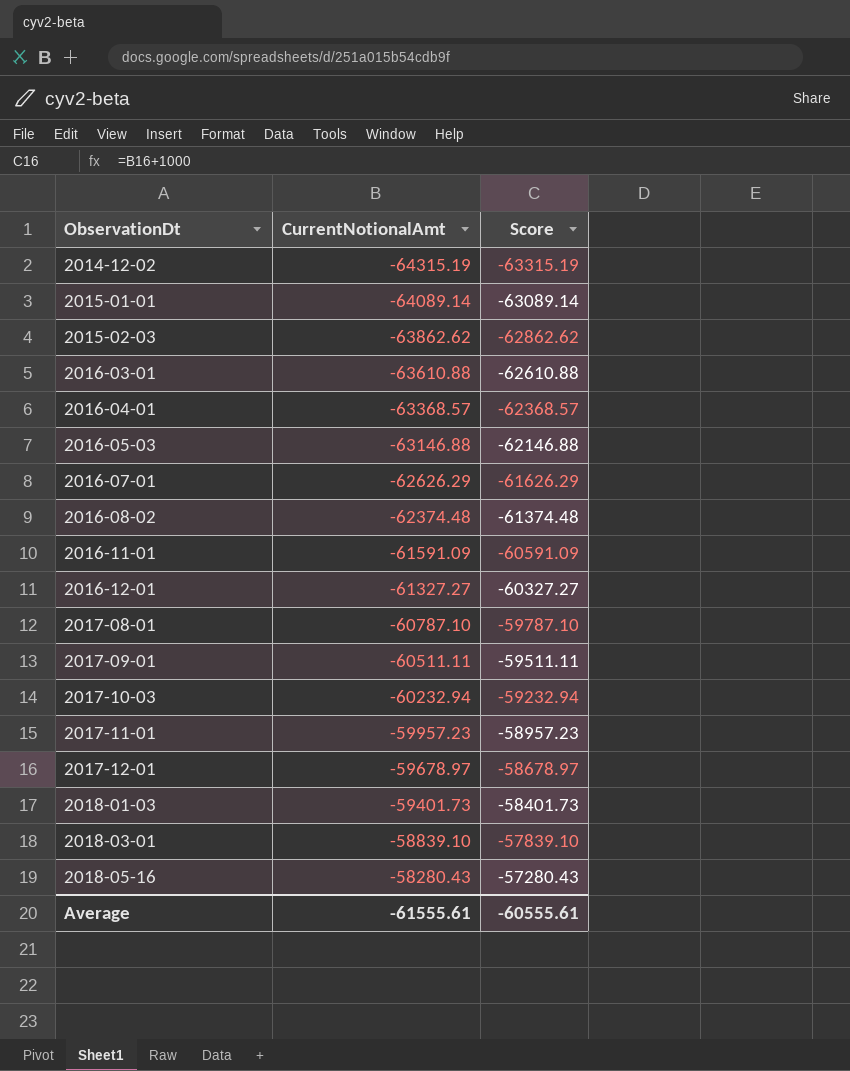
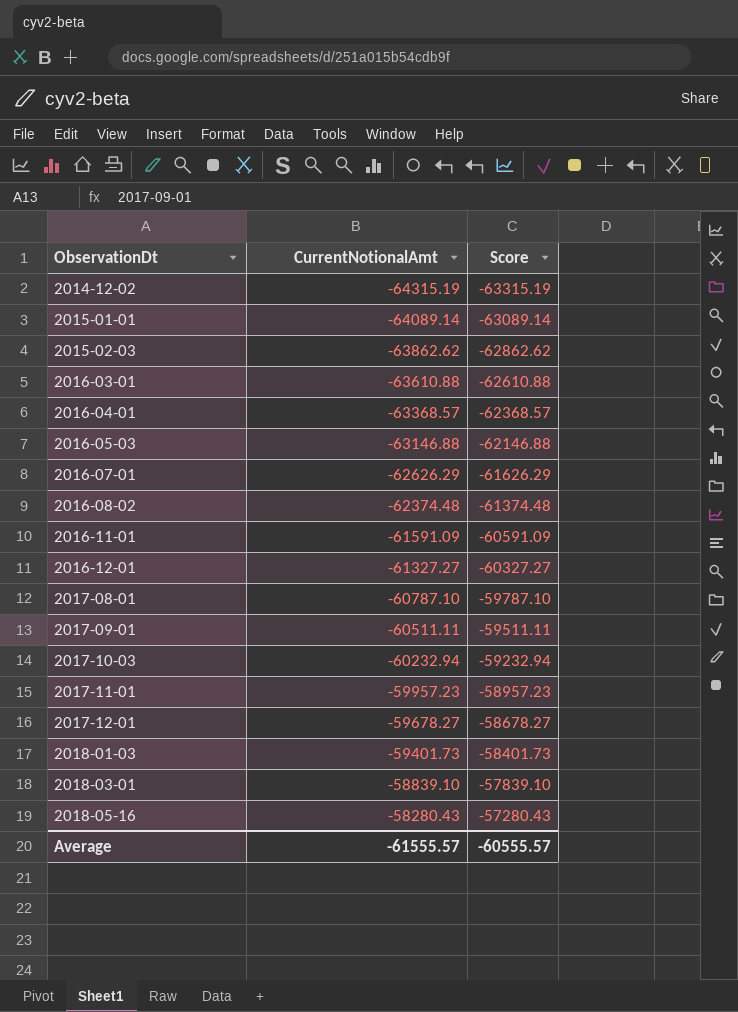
2017-12-01 | CurrentNotionalAmt: -59678.97 -> -59678.27
2017-12-01 | Score: -58678.97 -> -58678.27
Average | CurrentNotionalAmt: -61555.61 -> -61555.57
Average | Score: -60555.61 -> -60555.57

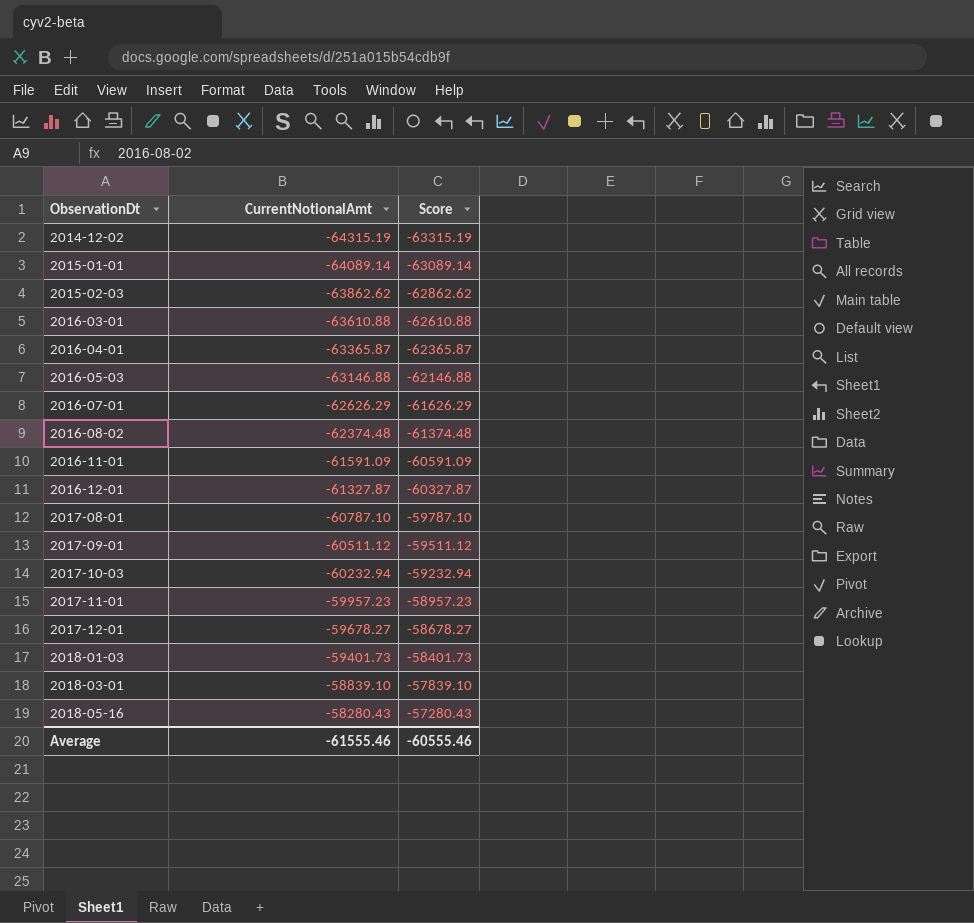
2016-04-01 | CurrentNotionalAmt: -63368.57 -> -63365.87
2016-04-01 | Score: -62368.57 -> -62365.87
2016-12-01 | CurrentNotionalAmt: -61327.27 -> -61327.87
2016-12-01 | Score: -60327.27 -> -60327.87
2017-09-01 | CurrentNotionalAmt: -60511.11 -> -60511.12
2017-09-01 | Score: -59511.11 -> -59511.12
Average | CurrentNotionalAmt: -61555.57 -> -61555.46
Average | Score: -60555.57 -> -60555.46

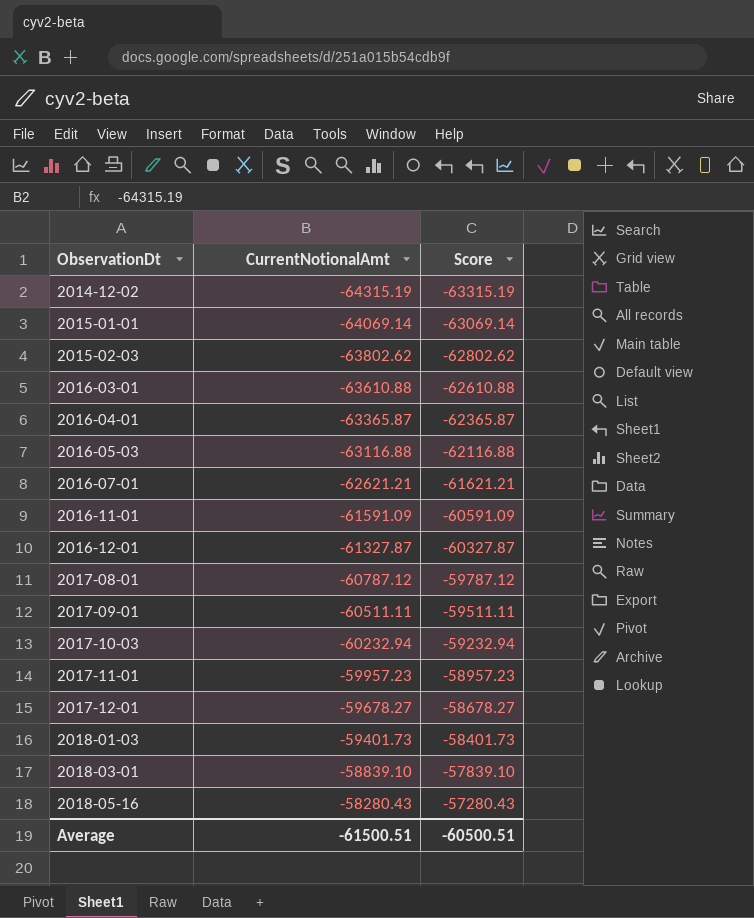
row 2016-08-02: -62374.48 | -61374.48 -> none
2015-01-01 | CurrentNotionalAmt: -64089.14 -> -64069.14
2015-01-01 | Score: -63089.14 -> -63069.14
2015-02-03 | CurrentNotionalAmt: -63862.62 -> -63802.62
2015-02-03 | Score: -62862.62 -> -62802.62
2016-05-03 | CurrentNotionalAmt: -63146.88 -> -63116.88
2016-05-03 | Score: -62146.88 -> -62116.88
2016-07-01 | CurrentNotionalAmt: -62626.29 -> -62621.21
2016-07-01 | Score: -61626.29 -> -61621.21
2017-08-01 | CurrentNotionalAmt: -60787.10 -> -60787.12
2017-08-01 | Score: -59787.10 -> -59787.12
2017-09-01 | CurrentNotionalAmt: -60511.12 -> -60511.11
2017-09-01 | Score: -59511.12 -> -59511.11
Average | CurrentNotionalAmt: -61555.46 -> -61500.51
Average | Score: -60555.46 -> -60500.51

